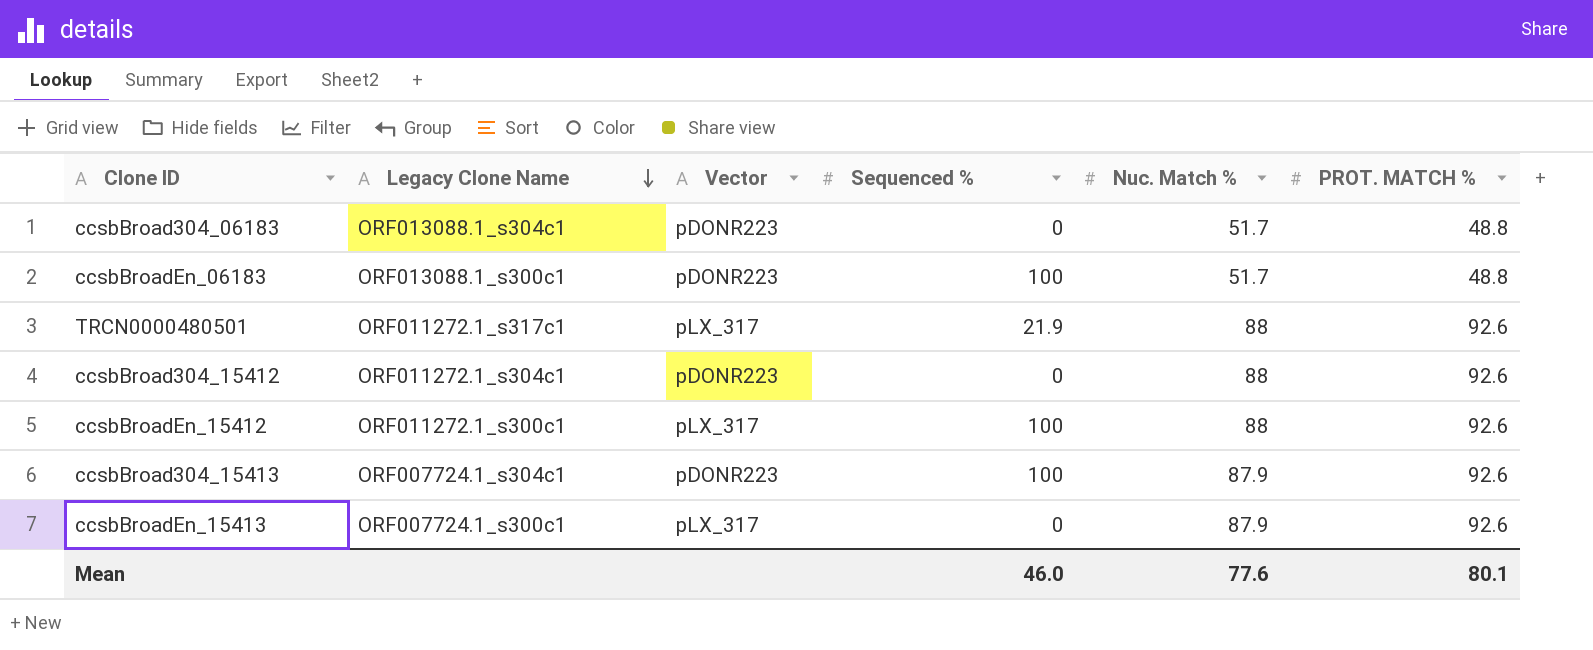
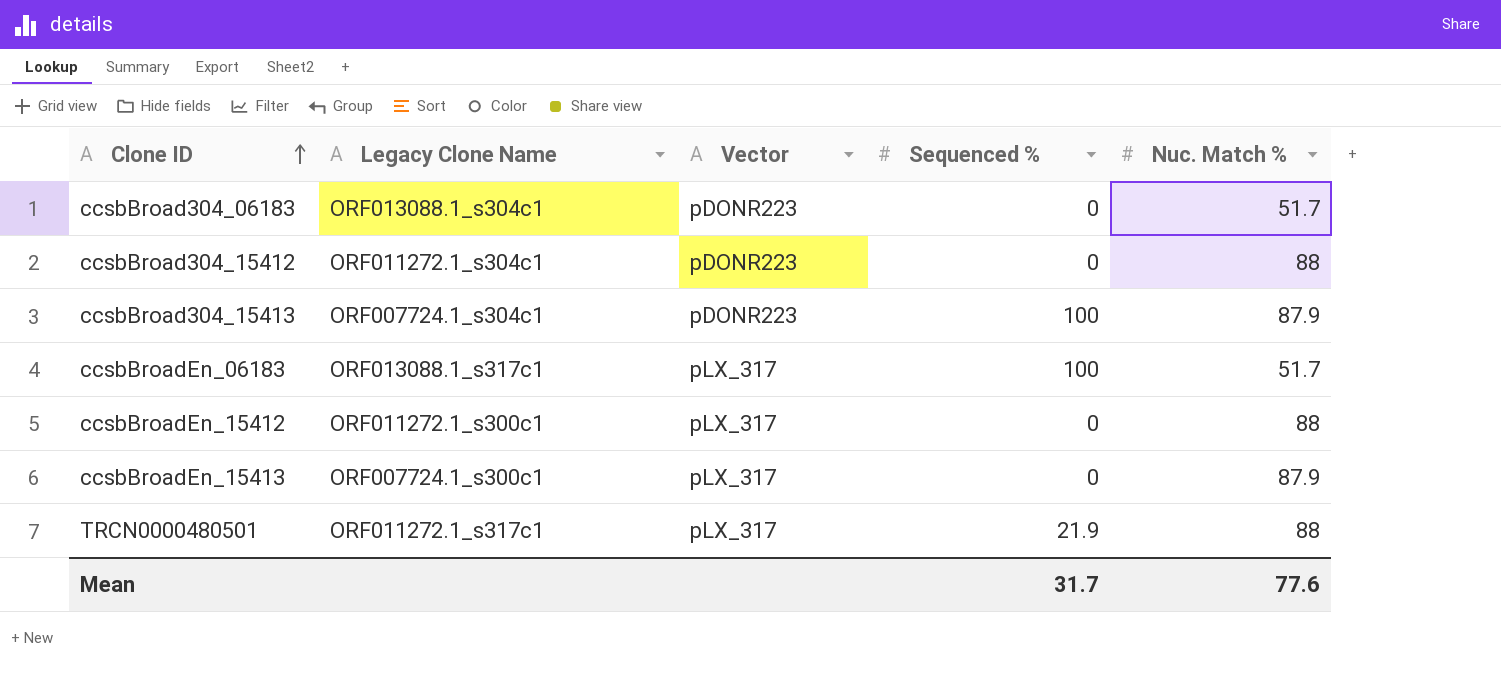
row order: Legacy Clone Name descending -> Clone ID ascending
column PROT. MATCH % | position: 6 -> none
ccsbBroadEn_06183 | Legacy Clone Name: ORF013088.1_s300c1 -> ORF013088.1_s317c1
ccsbBroadEn_06183 | Vector: pDONR223 -> pLX_317
ccsbBroadEn_15412 | Sequenced %: 100 -> 0
Mean | Sequenced %: 46.0 -> 31.7

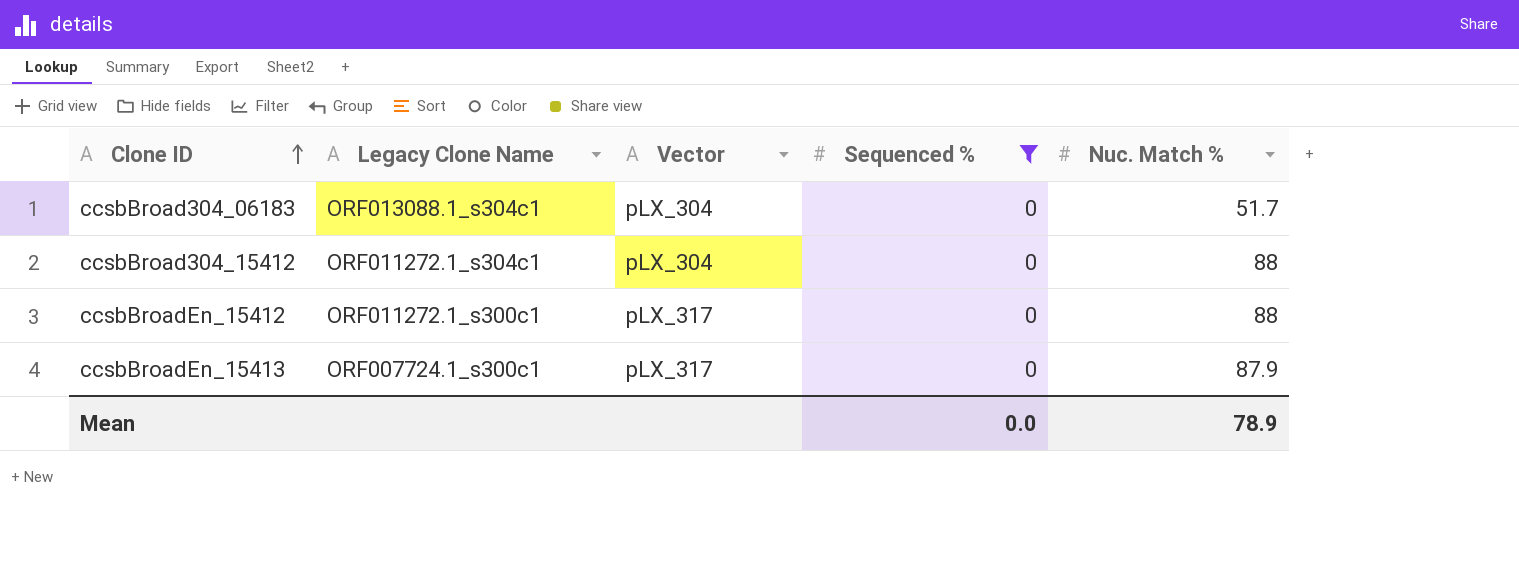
filter: none -> Sequenced % = 0
ccsbBroad304_06183 | Vector: pDONR223 -> pLX_304
ccsbBroad304_15412 | Vector: pDONR223 -> pLX_304
Mean | Sequenced %: 31.7 -> 0.0
Mean | Nuc. Match %: 77.6 -> 78.9

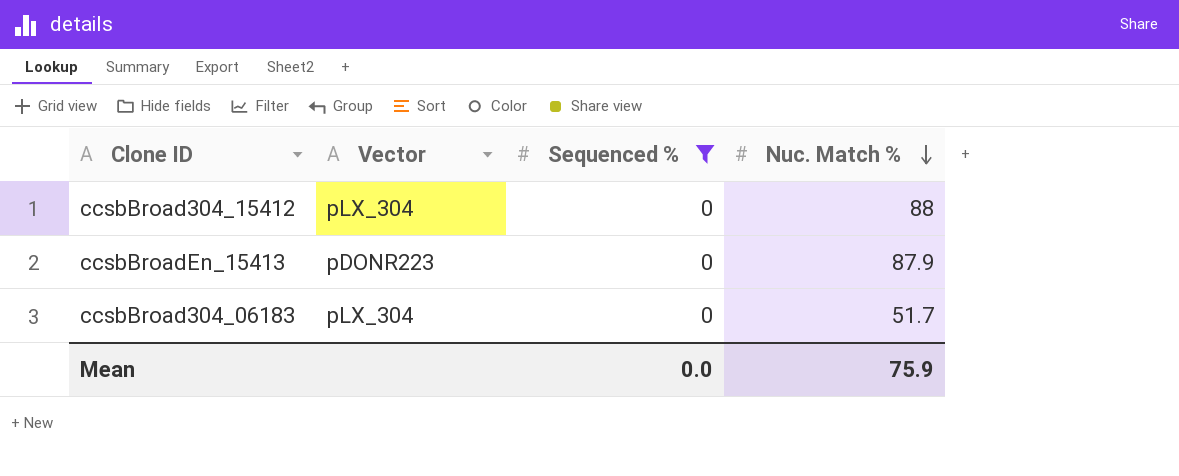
row order: Clone ID ascending -> Nuc. Match % descending
column Legacy Clone Name | position: 2 -> none
row ccsbBroadEn_15412: ORF011272.1_s300c1 | pLX_317 | 0 | 88 -> none
ccsbBroadEn_15413 | Vector: pLX_317 -> pDONR223
Mean | Nuc. Match %: 78.9 -> 75.9

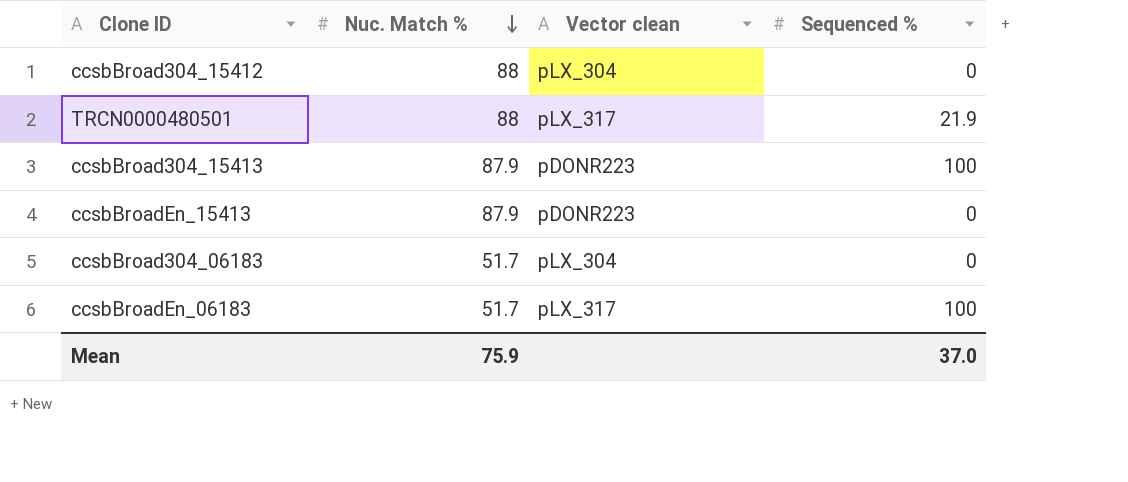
filter: Sequenced % = 0 -> none
column Nuc. Match % | position: 4 -> 2
column name: Vector -> Vector clean
Mean | Sequenced %: 0.0 -> 37.0

